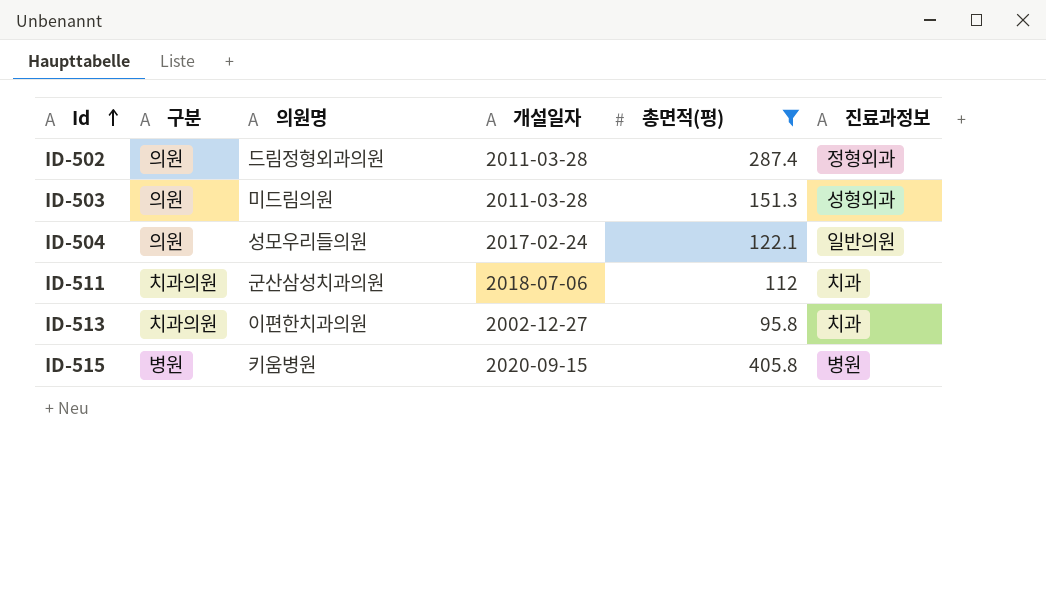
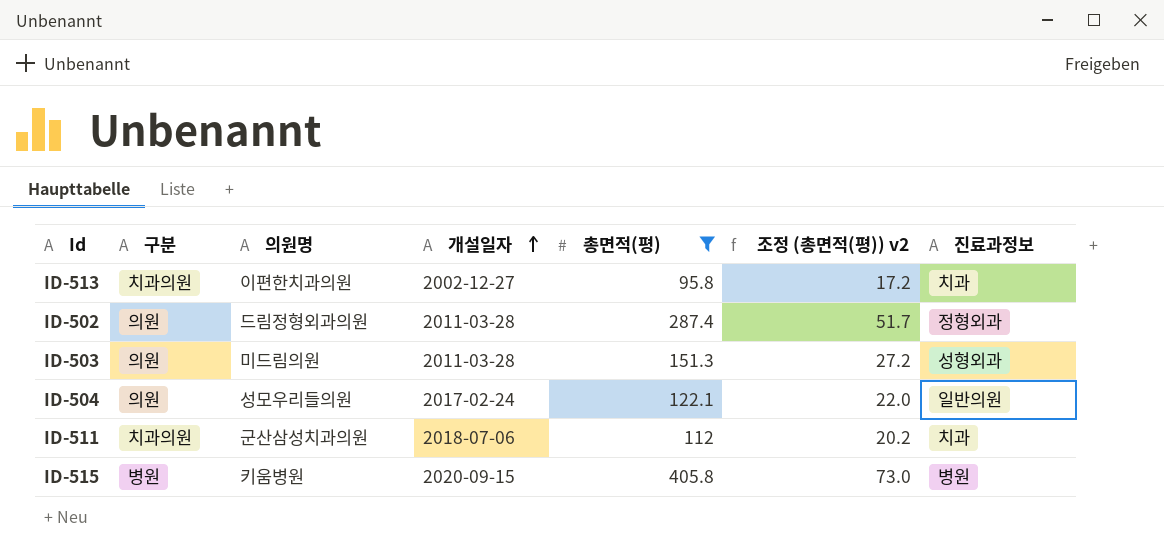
row order: Id ascending -> 개설일자 ascending
column 조정 (총면적(평)) v2 | formula: none -> [총면적(평)] * 0.18

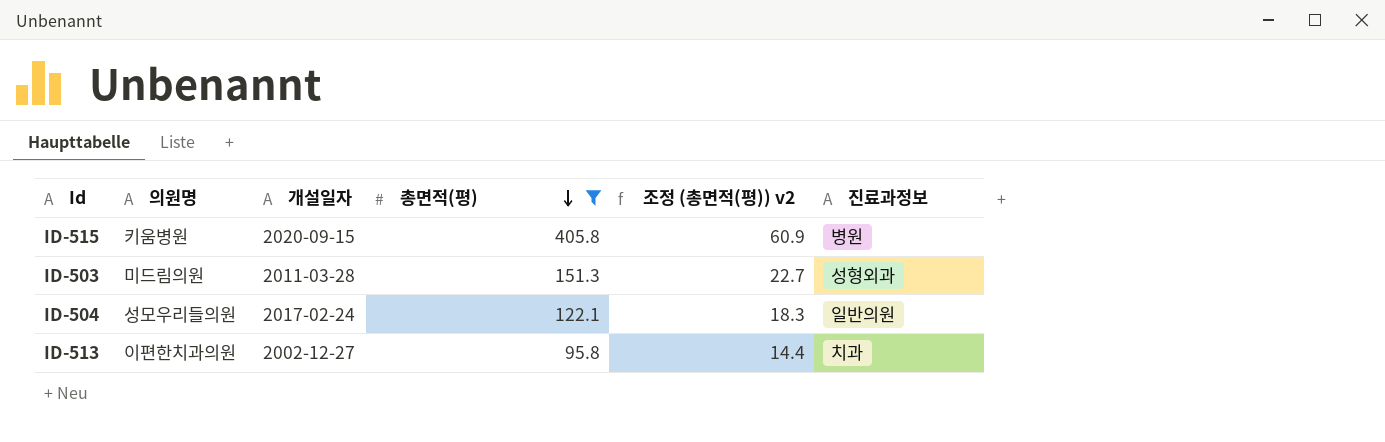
row order: 개설일자 ascending -> 총면적(평) descending
column 구분 | position: 2 -> none
column 조정 (총면적(평)) v2 | formula: [총면적(평)] * 0.18 -> [총면적(평)] * 0.15
row ID-502: 의원 | 드림정형외과의원 | 2011-03-28 | 287.4 | 51.7 | 정형외과 -> none
row ID-511: 치과의원 | 군산삼성치과의원 | 2018-07-06 | 112 | 20.2 | 치과 -> none

